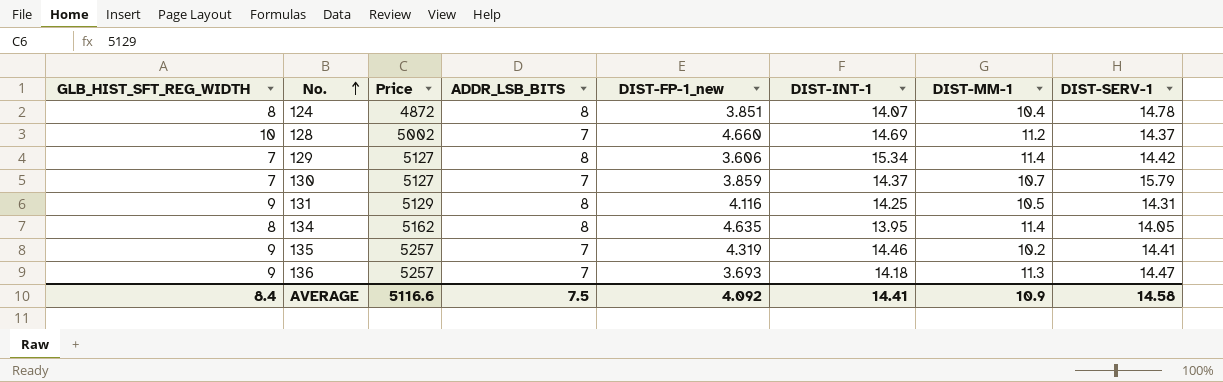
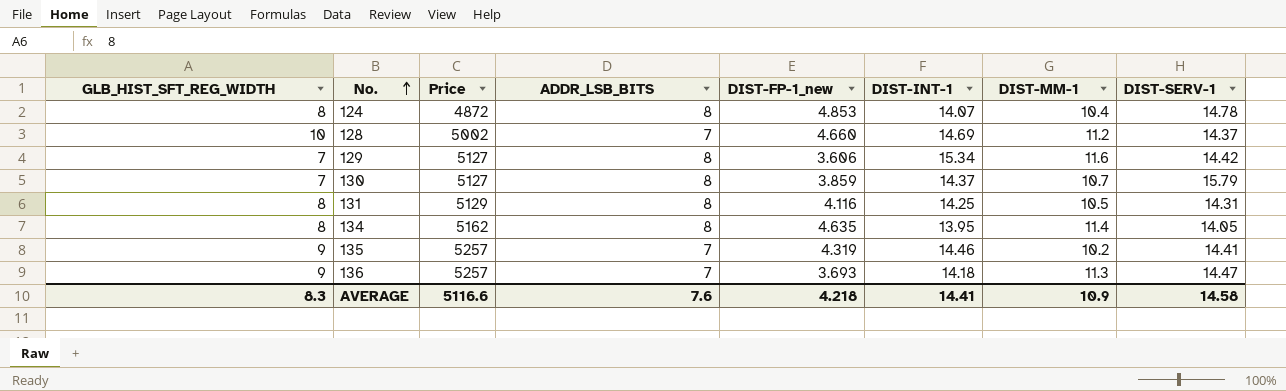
124 | DIST-FP-1_new: 3.851 -> 4.853
129 | DIST-MM-1: 11.4 -> 11.6
130 | ADDR_LSB_BITS: 7 -> 8
131 | GLB_HIST_SFT_REG_WIDTH: 9 -> 8
AVERAGE | GLB_HIST_SFT_REG_WIDTH: 8.4 -> 8.3
AVERAGE | ADDR_LSB_BITS: 7.5 -> 7.6
AVERAGE | DIST-FP-1_new: 4.092 -> 4.218

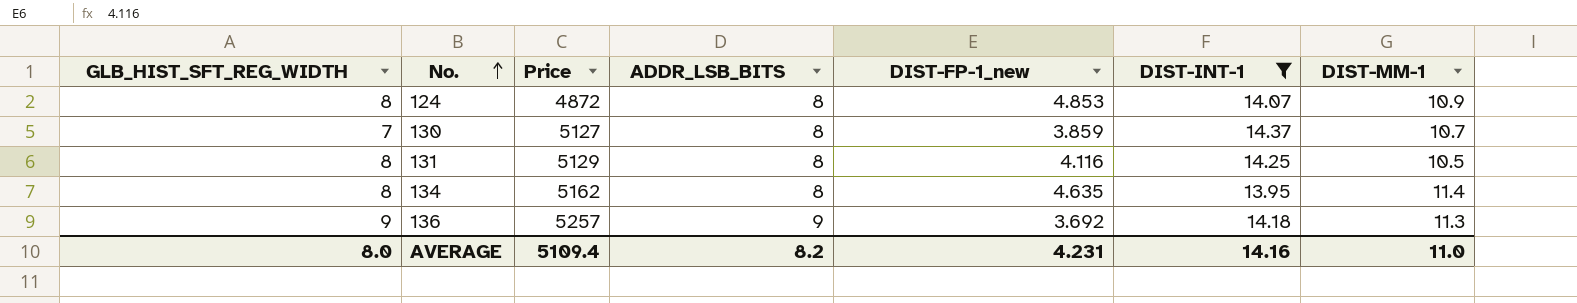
filter: none -> DIST-INT-1 <= 14.37
column DIST-SERV-1 | position: 8 -> none
124 | DIST-MM-1: 10.4 -> 10.9
136 | ADDR_LSB_BITS: 7 -> 9
136 | DIST-FP-1_new: 3.693 -> 3.692
AVERAGE | GLB_HIST_SFT_REG_WIDTH: 8.3 -> 8.0
AVERAGE | Price: 5116.6 -> 5109.4
AVERAGE | ADDR_LSB_BITS: 7.6 -> 8.2
AVERAGE | DIST-FP-1_new: 4.218 -> 4.231
AVERAGE | DIST-INT-1: 14.41 -> 14.16
AVERAGE | DIST-MM-1: 10.9 -> 11.0

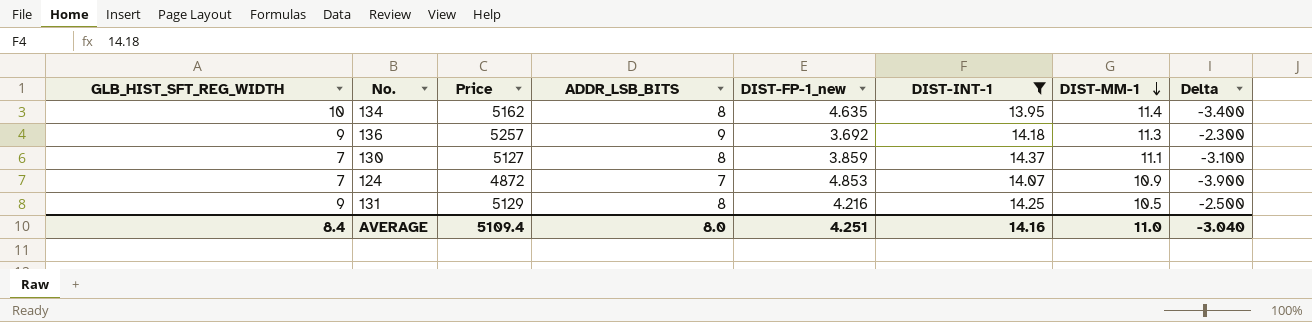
row order: No. ascending -> DIST-MM-1 descending
column Delta | formula: none -> [ADDR_LSB_BITS] - [DIST-MM-1]
134 | GLB_HIST_SFT_REG_WIDTH: 8 -> 10
130 | DIST-MM-1: 10.7 -> 11.1
124 | GLB_HIST_SFT_REG_WIDTH: 8 -> 7
124 | ADDR_LSB_BITS: 8 -> 7
131 | GLB_HIST_SFT_REG_WIDTH: 8 -> 9
131 | DIST-FP-1_new: 4.116 -> 4.216
AVERAGE | GLB_HIST_SFT_REG_WIDTH: 8.0 -> 8.4
AVERAGE | ADDR_LSB_BITS: 8.2 -> 8.0
AVERAGE | DIST-FP-1_new: 4.231 -> 4.251

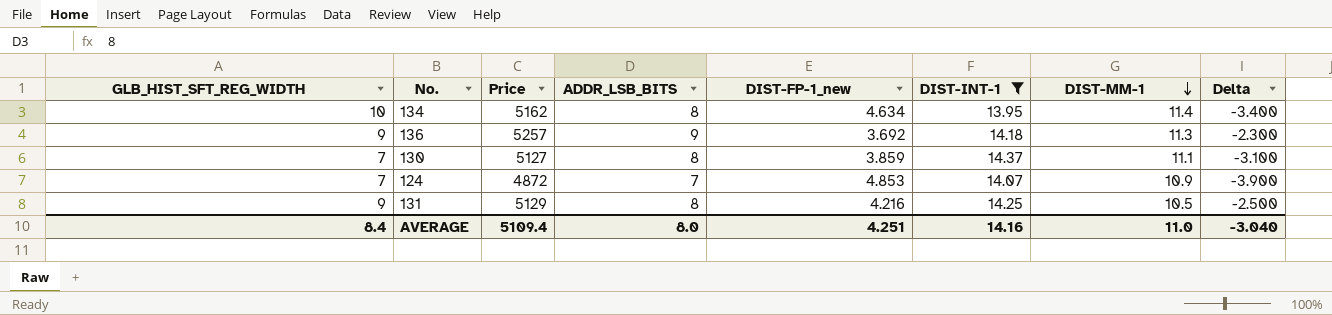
134 | DIST-FP-1_new: 4.635 -> 4.634

